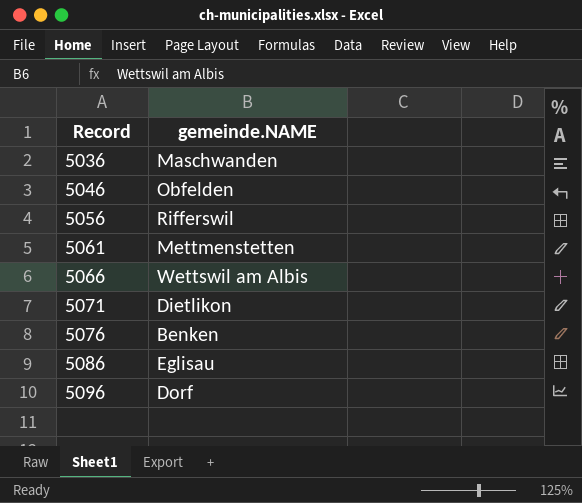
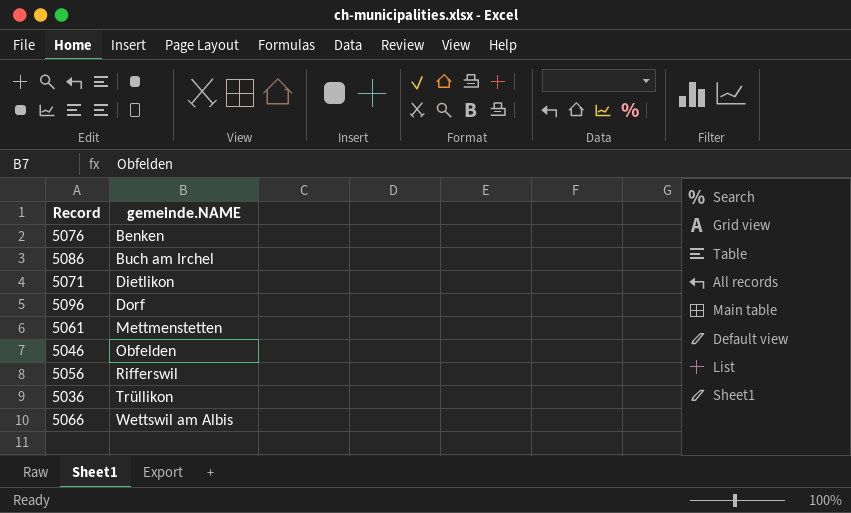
row order: Record ascending -> gemeinde.NAME ascending
5086 | gemeinde.NAME: Eglisau -> Buch am Irchel
5036 | gemeinde.NAME: Maschwanden -> Trüllikon

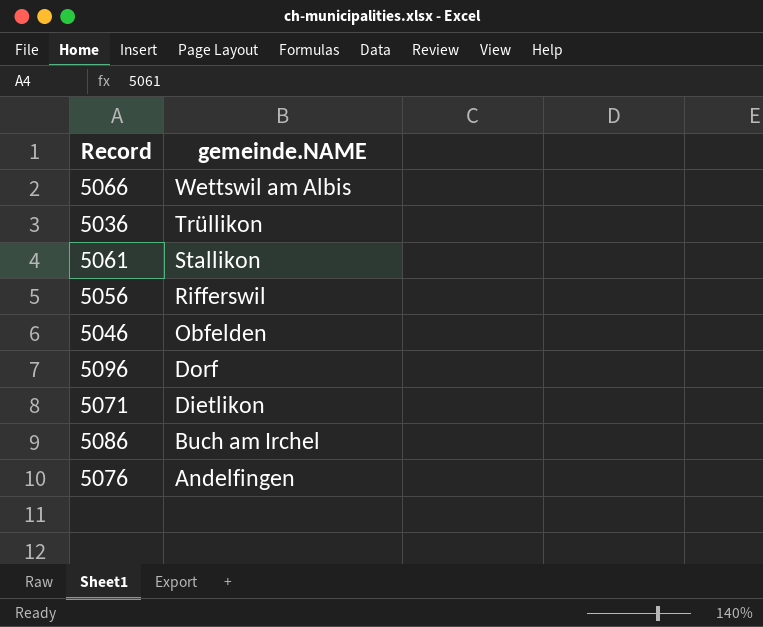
row order: gemeinde.NAME ascending -> gemeinde.NAME descending
5061 | gemeinde.NAME: Mettmenstetten -> Stallikon
5076 | gemeinde.NAME: Benken -> Andelfingen

